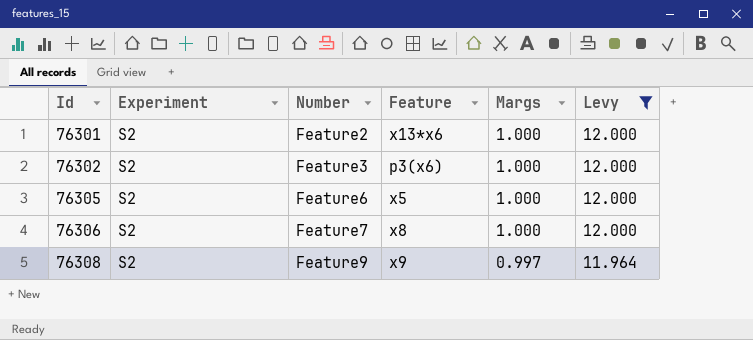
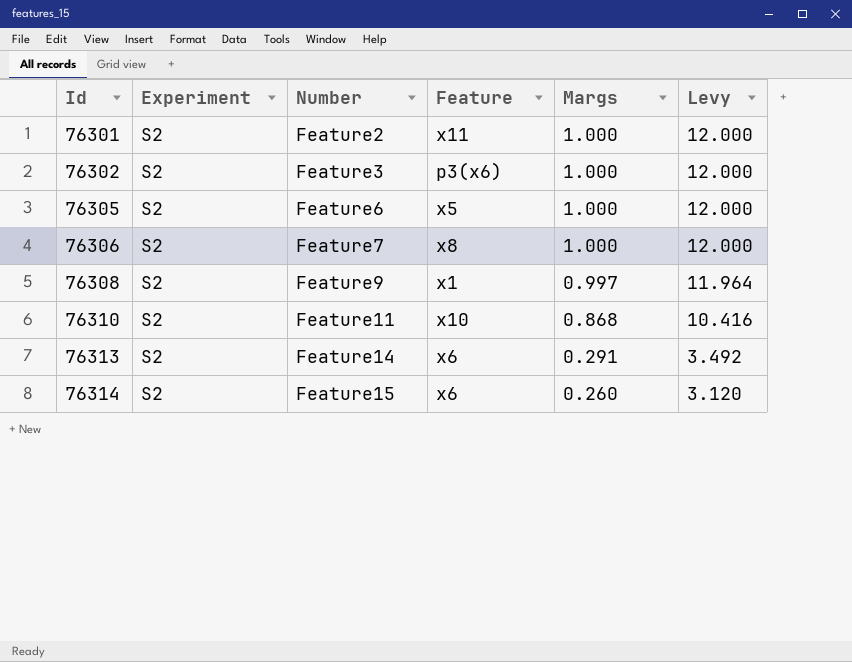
filter: Levy >= 11.964 -> none
76301 | Feature: x13*x6 -> x11
76308 | Feature: x9 -> x1

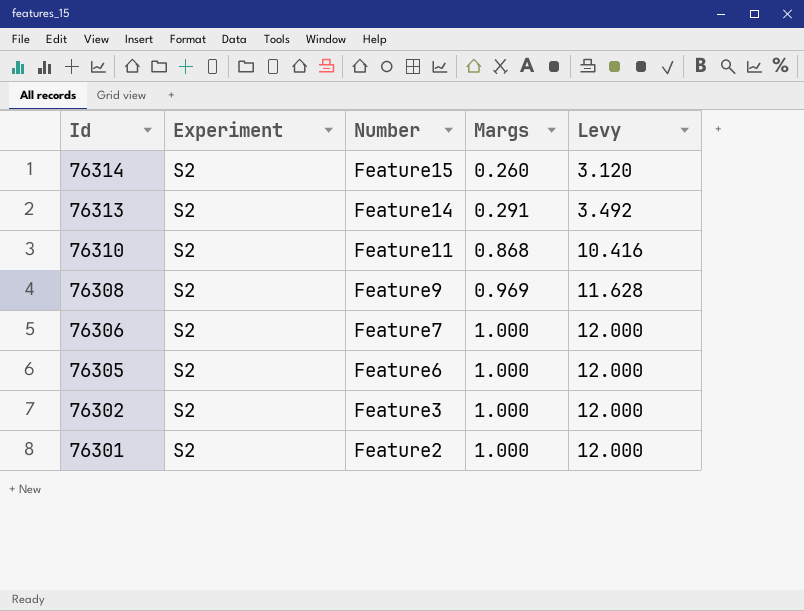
row order: Id ascending -> Id descending
column Feature | position: 4 -> none
76308 | Margs: 0.997 -> 0.969
76308 | Levy: 11.964 -> 11.628

